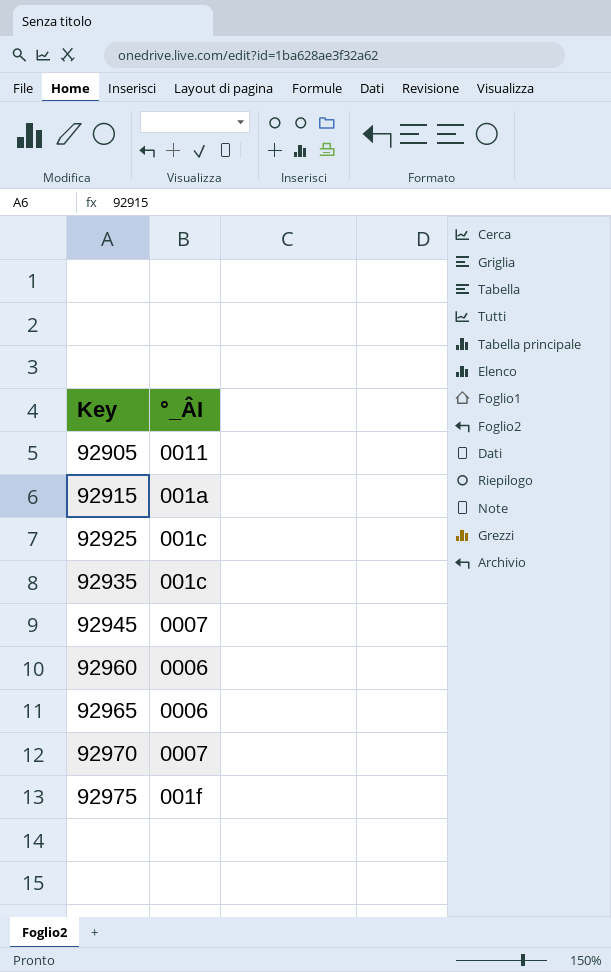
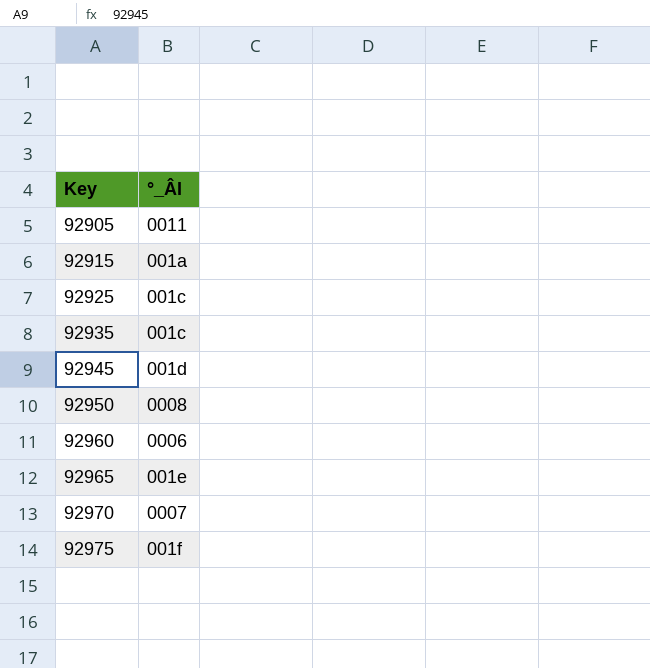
92945 | °_ÂI: 0007 -> 001d
row 92950: none -> 0008
92965 | °_ÂI: 0006 -> 001e

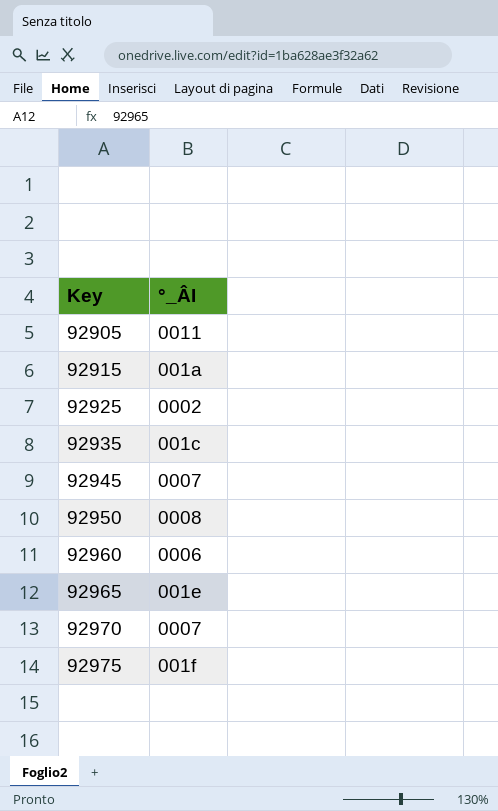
92925 | °_ÂI: 001c -> 0002
92945 | °_ÂI: 001d -> 0007

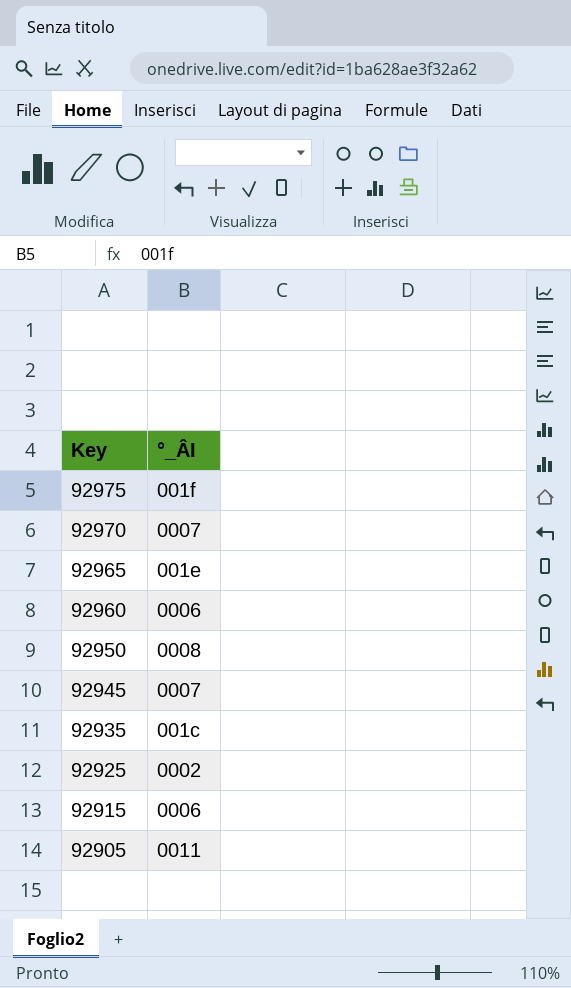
row order: Key ascending -> Key descending
92915 | °_ÂI: 001a -> 0006

